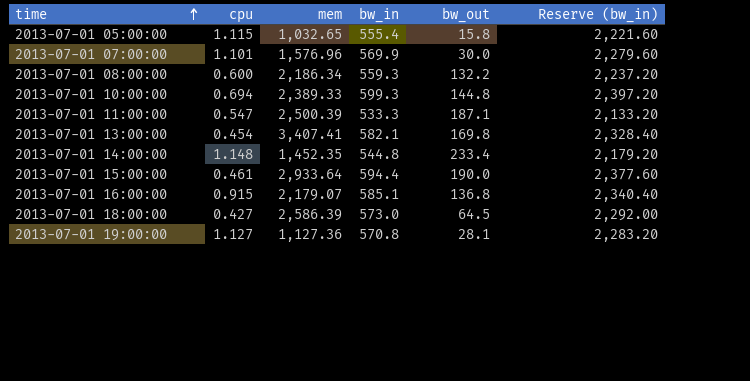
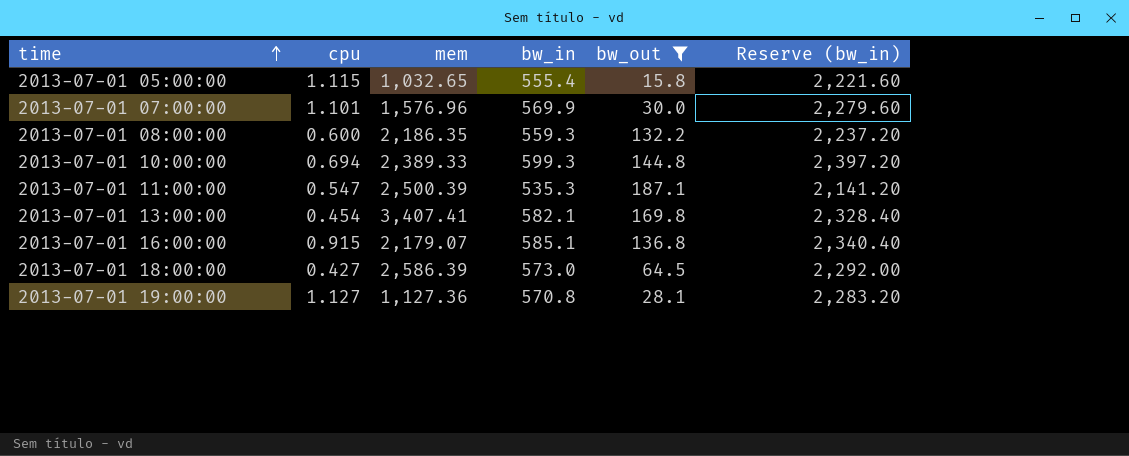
filter: none -> bw_out <= 187.1
2013-07-01 08:00:00 | mem: 2,186.34 -> 2,186.35
2013-07-01 11:00:00 | bw_in: 533.3 -> 535.3
2013-07-01 11:00:00 | Reserve (bw_in): 2,133.20 -> 2,141.20

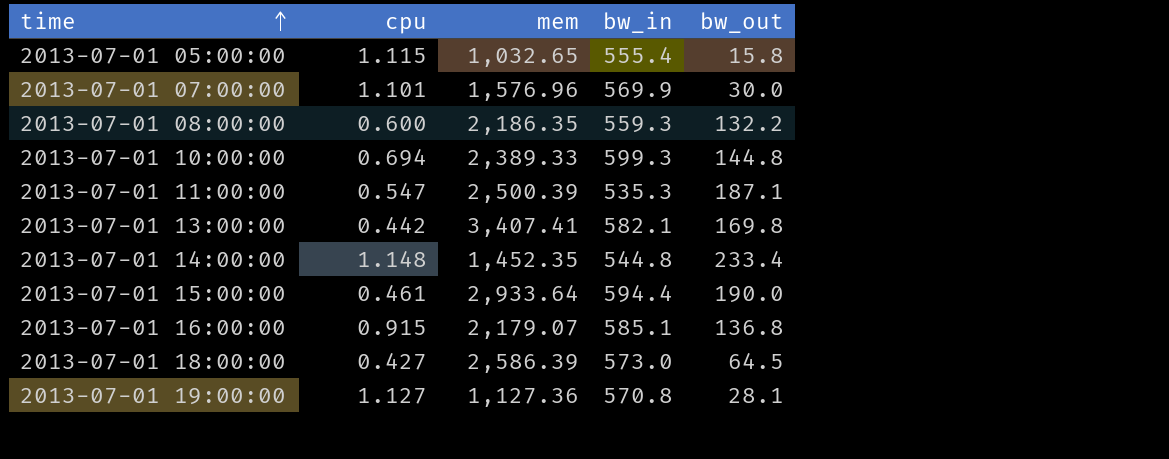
filter: bw_out <= 187.1 -> none
column Reserve (bw_in) | formula: [bw_in] * 4 -> none
2013-07-01 13:00:00 | cpu: 0.454 -> 0.442

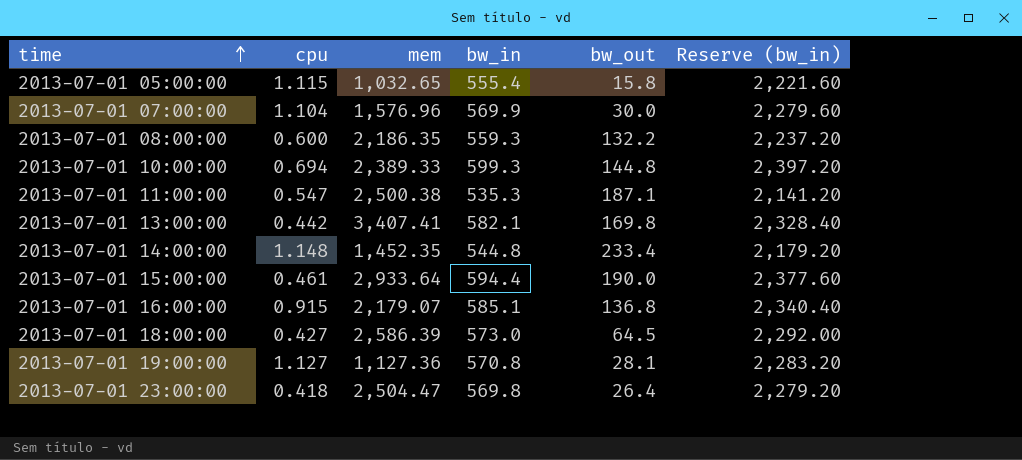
column Reserve (bw_in) | formula: none -> [bw_in] * 4
2013-07-01 07:00:00 | cpu: 1.101 -> 1.104
2013-07-01 11:00:00 | mem: 2,500.39 -> 2,500.38
row 2013-07-01 23:00:00: none -> 0.418 | 2,504.47 | 569.8 | 26.4 | 2,279.20

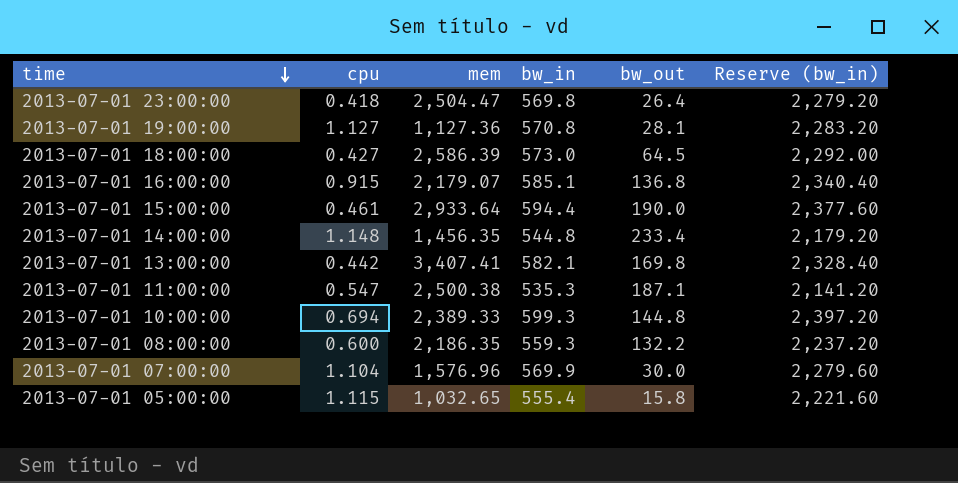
row order: time ascending -> time descending
2013-07-01 14:00:00 | mem: 1,452.35 -> 1,456.35

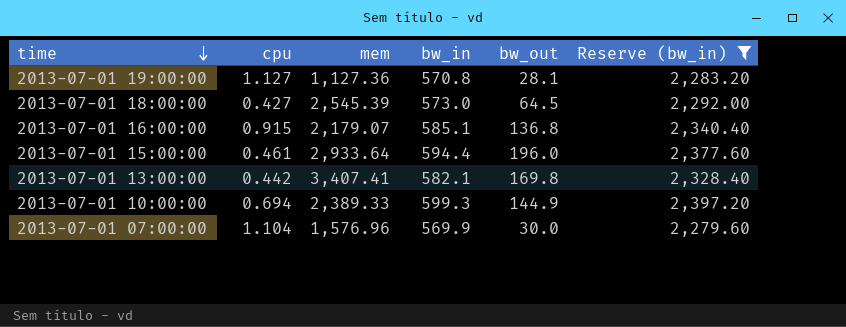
filter: none -> Reserve (bw_in) >= 2,279.60
2013-07-01 18:00:00 | mem: 2,586.39 -> 2,545.39
2013-07-01 15:00:00 | bw_out: 190.0 -> 196.0
2013-07-01 10:00:00 | bw_out: 144.8 -> 144.9

